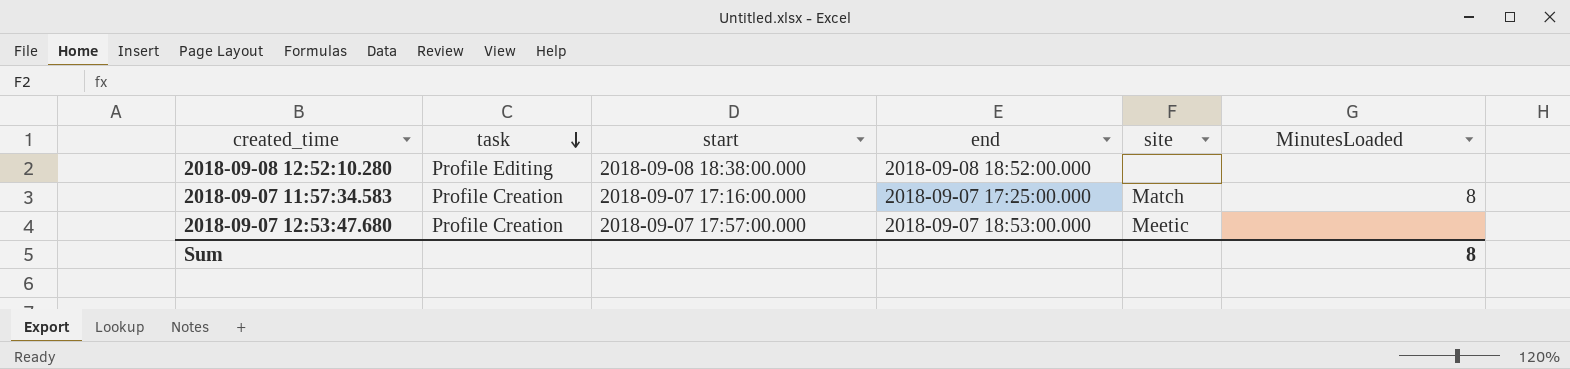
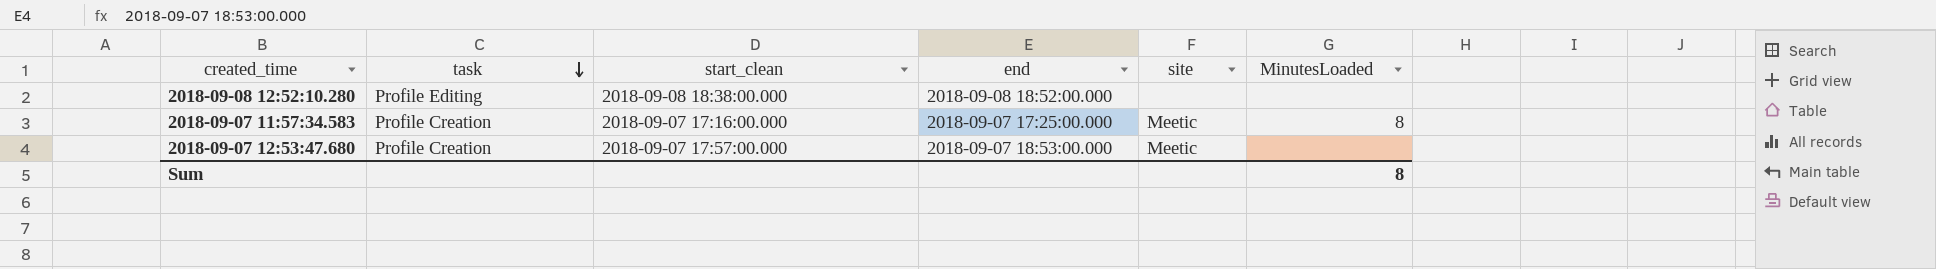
column name: start -> start_clean
2018-09-07 11:57:34.583 | site: Match -> Meetic

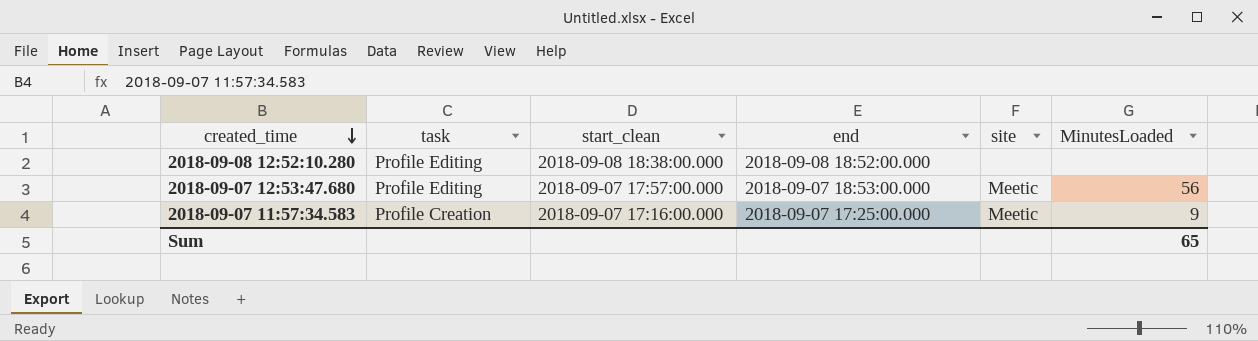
row order: task descending -> created_time descending
2018-09-07 12:53:47.680 | task: Profile Creation -> Profile Editing
2018-09-07 12:53:47.680 | MinutesLoaded: none -> 56
2018-09-07 11:57:34.583 | MinutesLoaded: 8 -> 9
Sum | MinutesLoaded: 8 -> 65

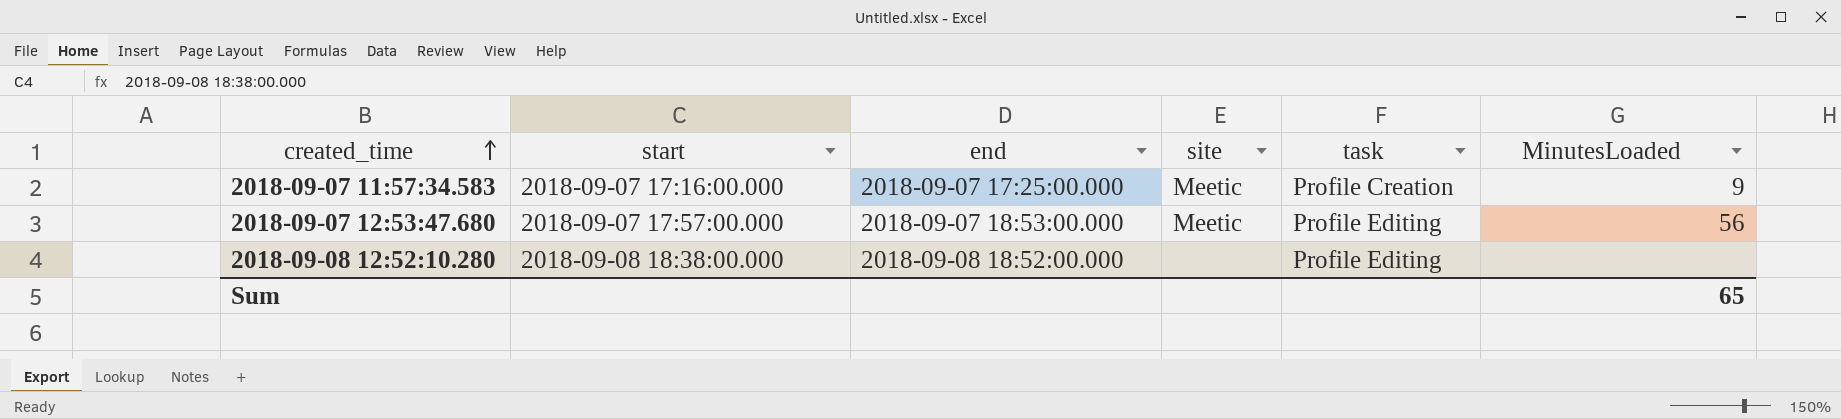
row order: created_time descending -> created_time ascending
column name: start_clean -> start
column task | position: 2 -> 5

